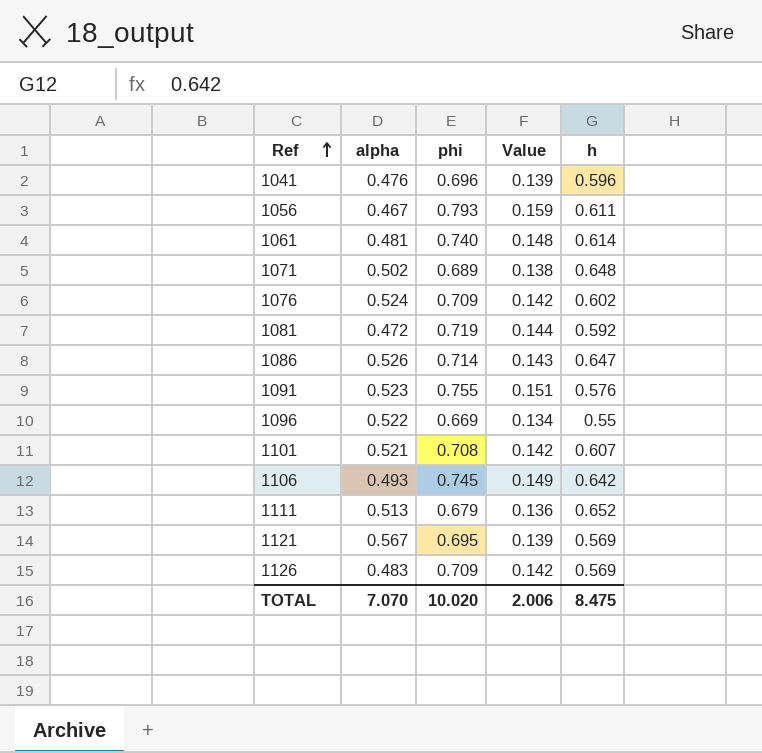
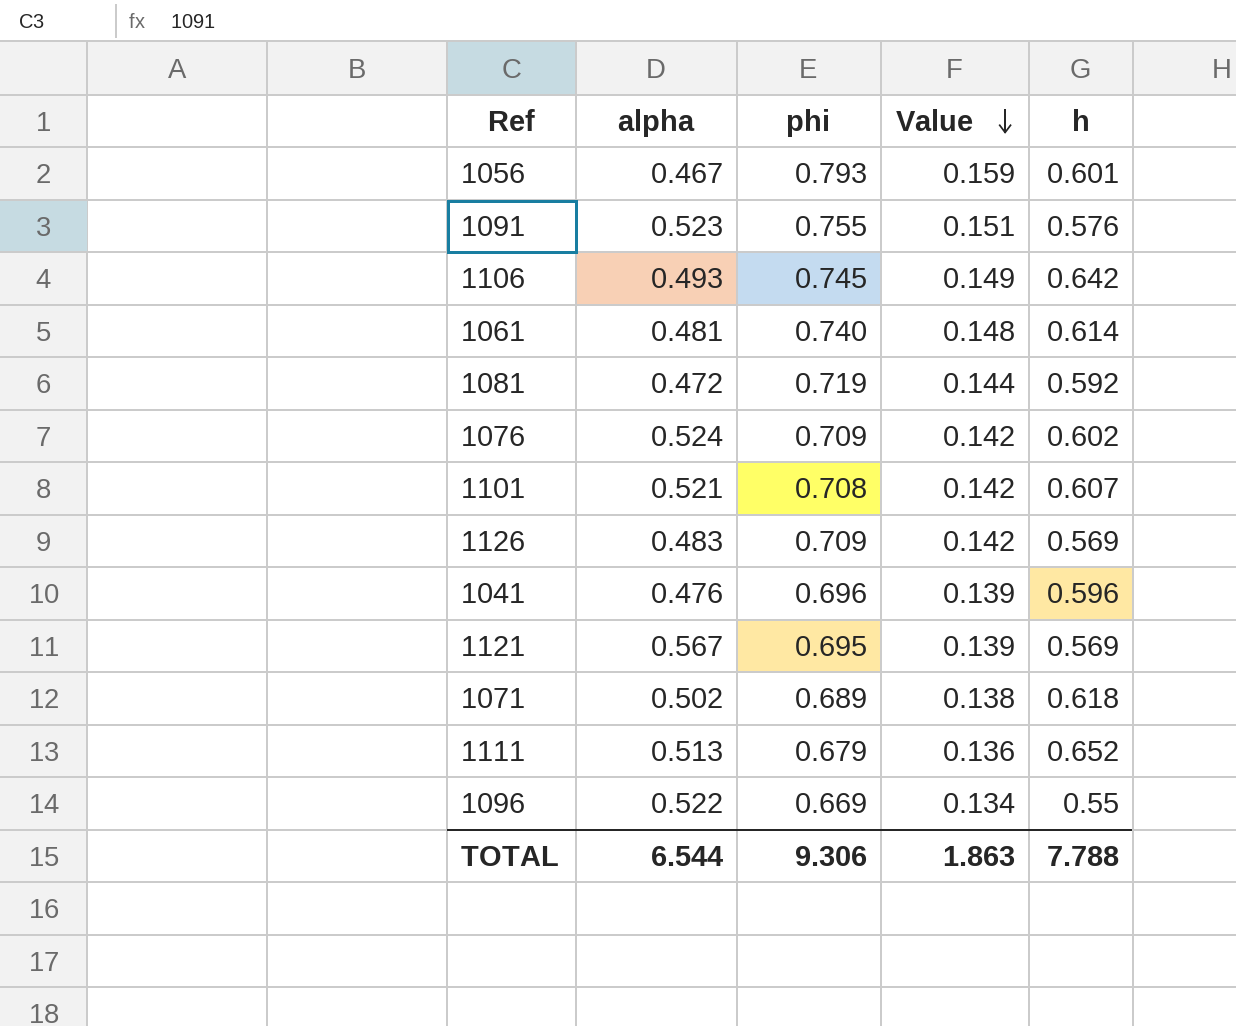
row order: Ref ascending -> Value descending
row 1086: 0.526 | 0.714 | 0.143 | 0.647 -> none
1056 | h: 0.611 -> 0.601
1071 | h: 0.648 -> 0.618
TOTAL | alpha: 7.070 -> 6.544
TOTAL | phi: 10.020 -> 9.306
TOTAL | Value: 2.006 -> 1.863
TOTAL | h: 8.475 -> 7.788

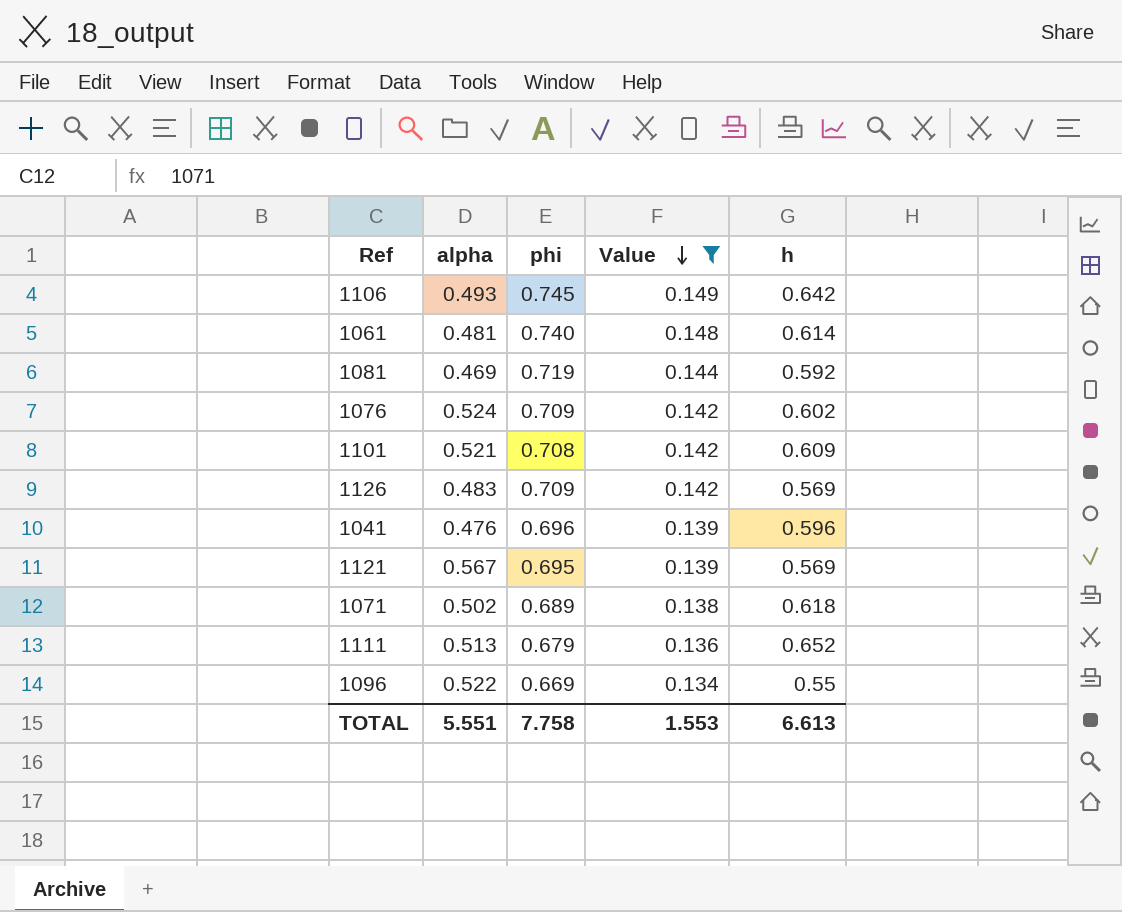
filter: none -> Value <= 0.149
1081 | alpha: 0.472 -> 0.469
1101 | h: 0.607 -> 0.609
TOTAL | alpha: 6.544 -> 5.551
TOTAL | phi: 9.306 -> 7.758
TOTAL | Value: 1.863 -> 1.553
TOTAL | h: 7.788 -> 6.613

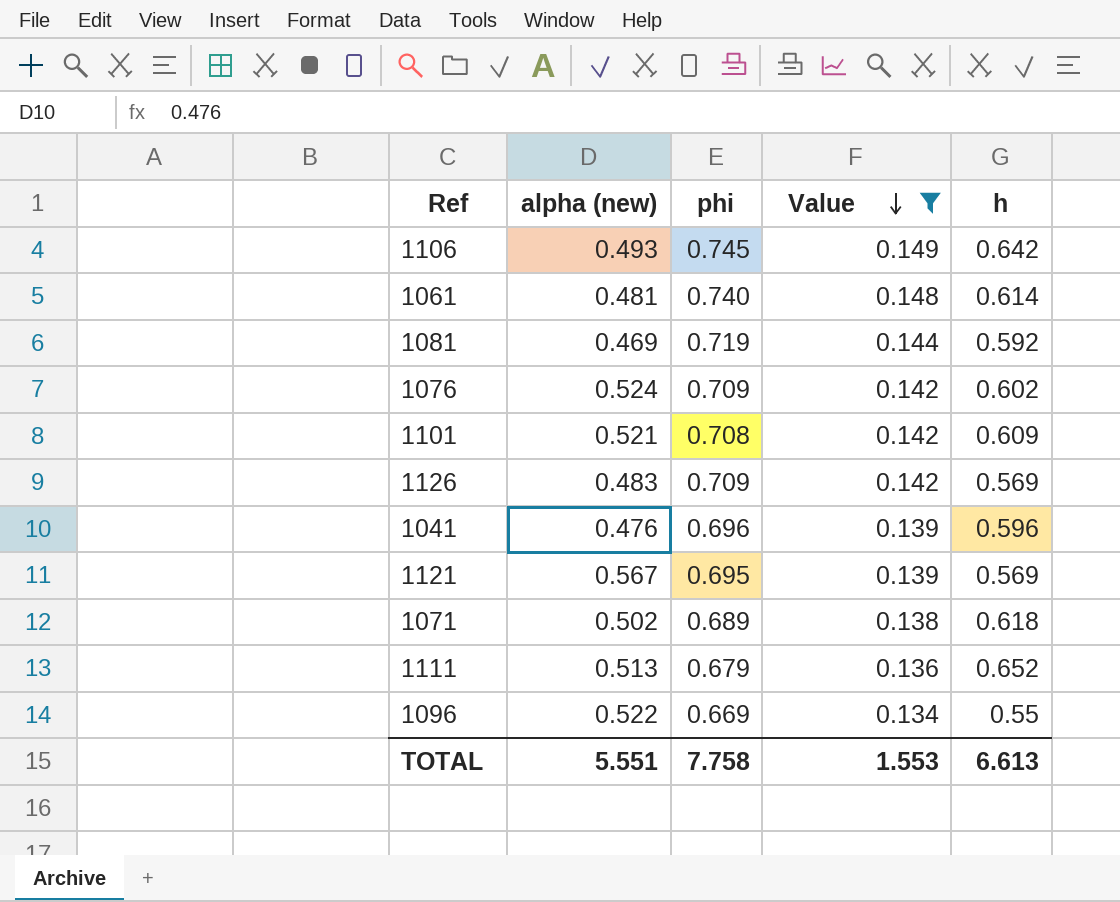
column name: alpha -> alpha (new)

